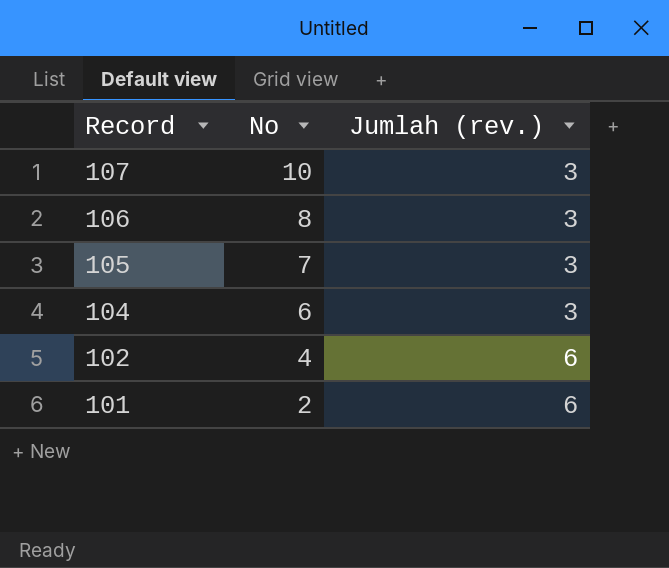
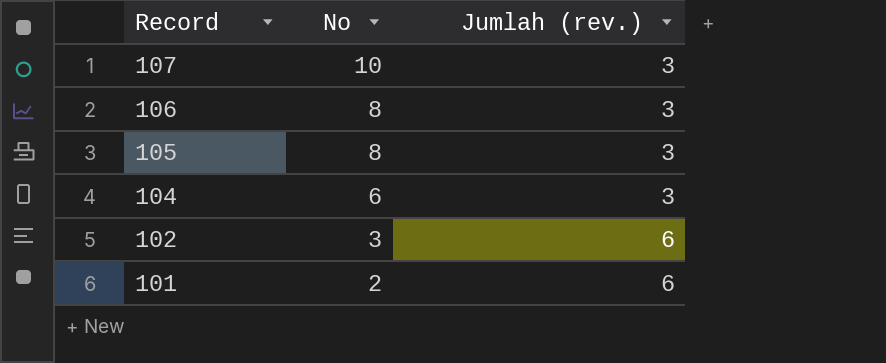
105 | No: 7 -> 8
102 | No: 4 -> 3

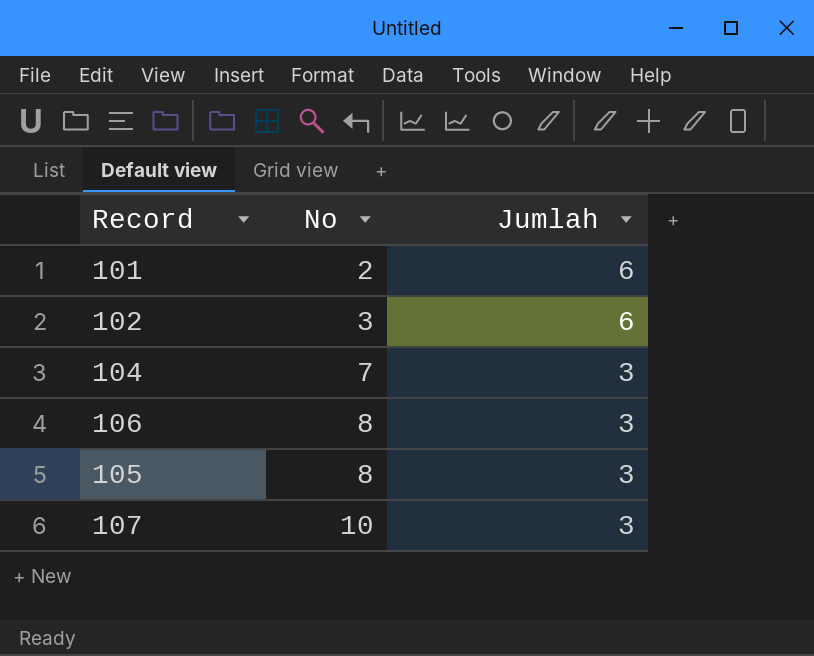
row order: Record descending -> No ascending
column name: Jumlah (rev.) -> Jumlah
104 | No: 6 -> 7

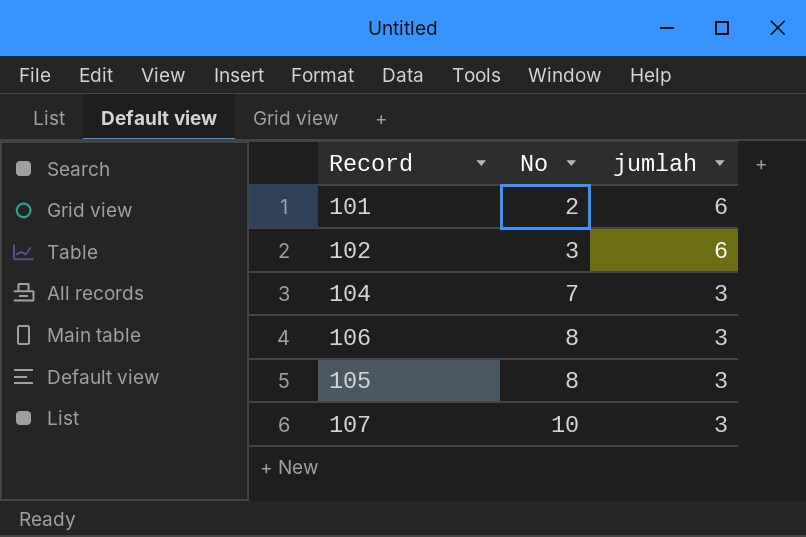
column name: Jumlah -> jumlah

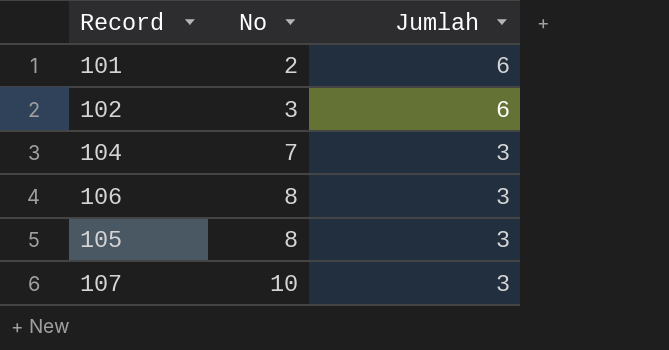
column name: jumlah -> Jumlah

